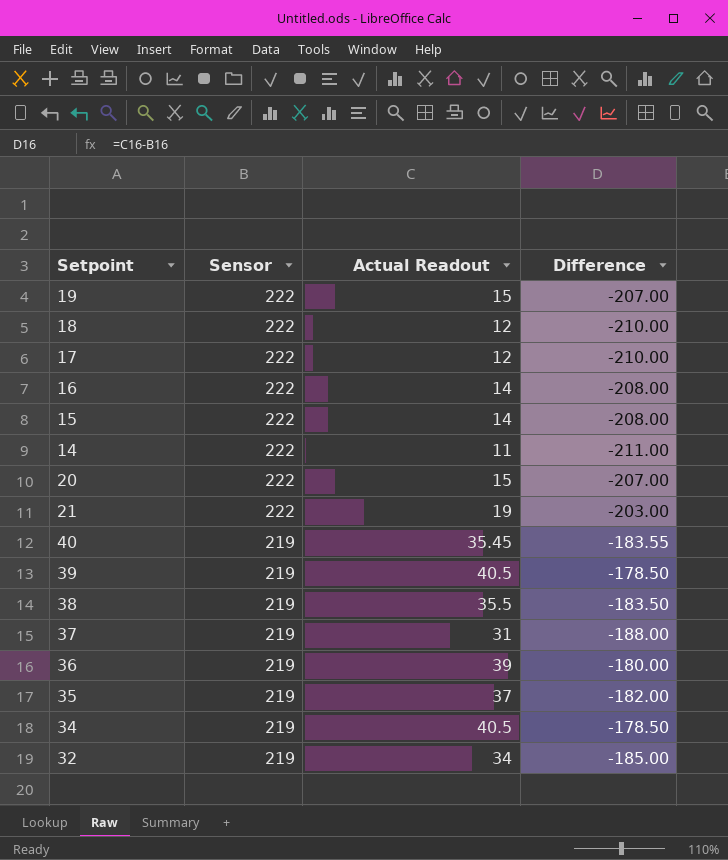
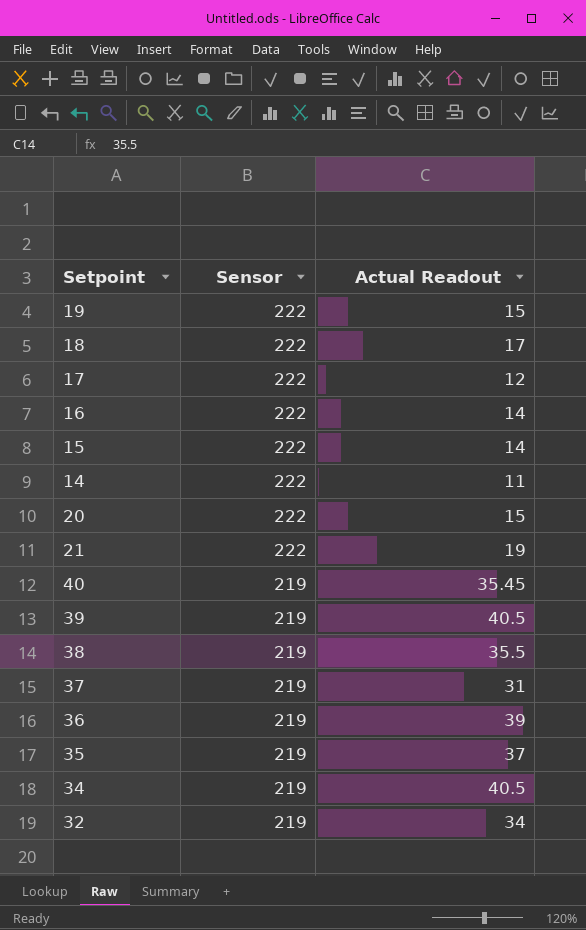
column Difference | formula: [Actual Readout] - [Sensor] -> none
18 | Actual Readout: 12 -> 17

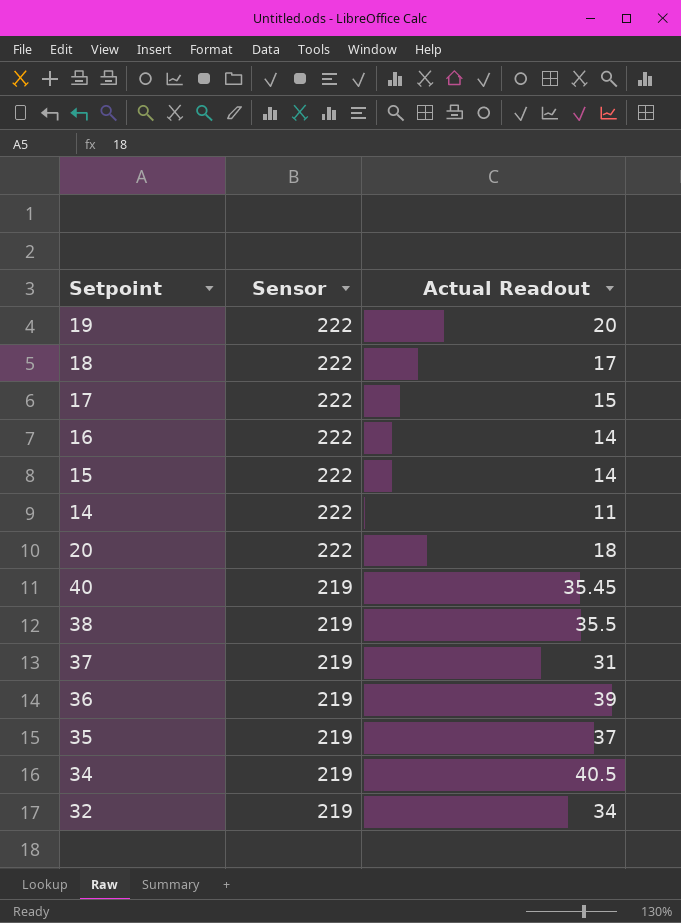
row 21: 222 | 19 -> none
row 39: 219 | 40.5 -> none
19 | Actual Readout: 15 -> 20
17 | Actual Readout: 12 -> 15
20 | Actual Readout: 15 -> 18

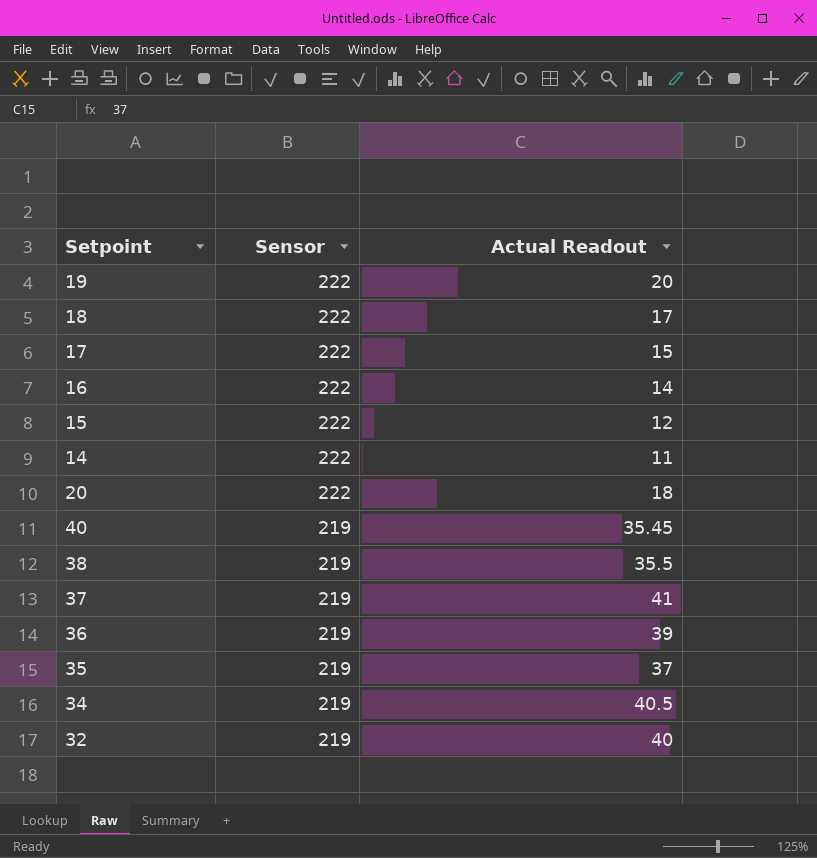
15 | Actual Readout: 14 -> 12
37 | Actual Readout: 31 -> 41
32 | Actual Readout: 34 -> 40

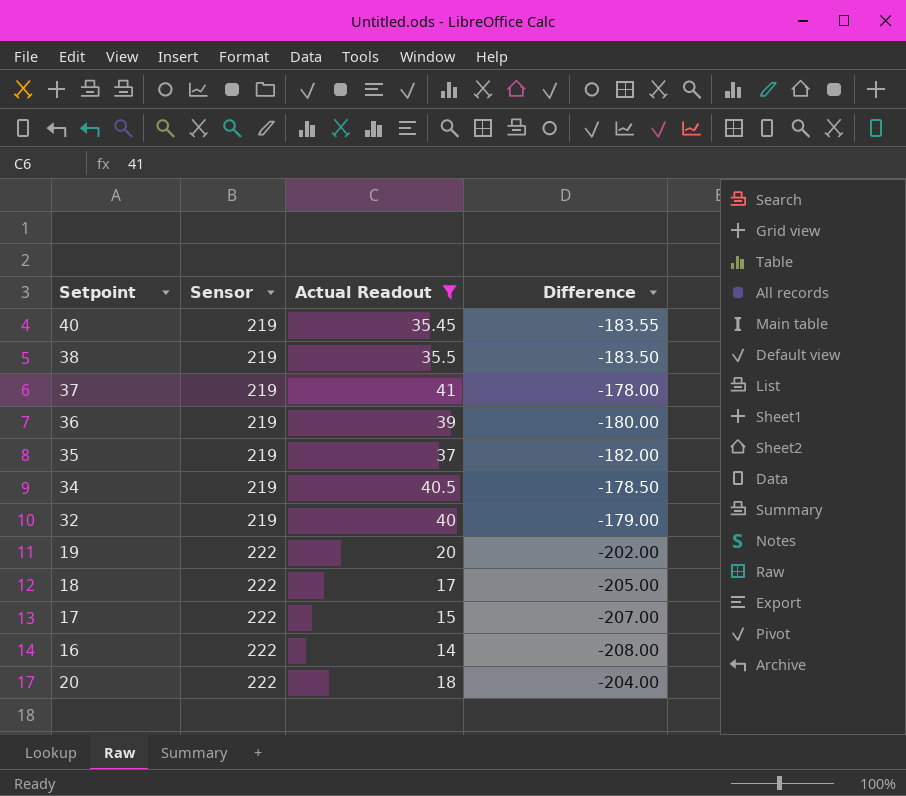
filter: none -> Actual Readout >= 14
row order: Sensor descending -> Sensor ascending
column Difference | formula: none -> [Actual Readout] - [Sensor]

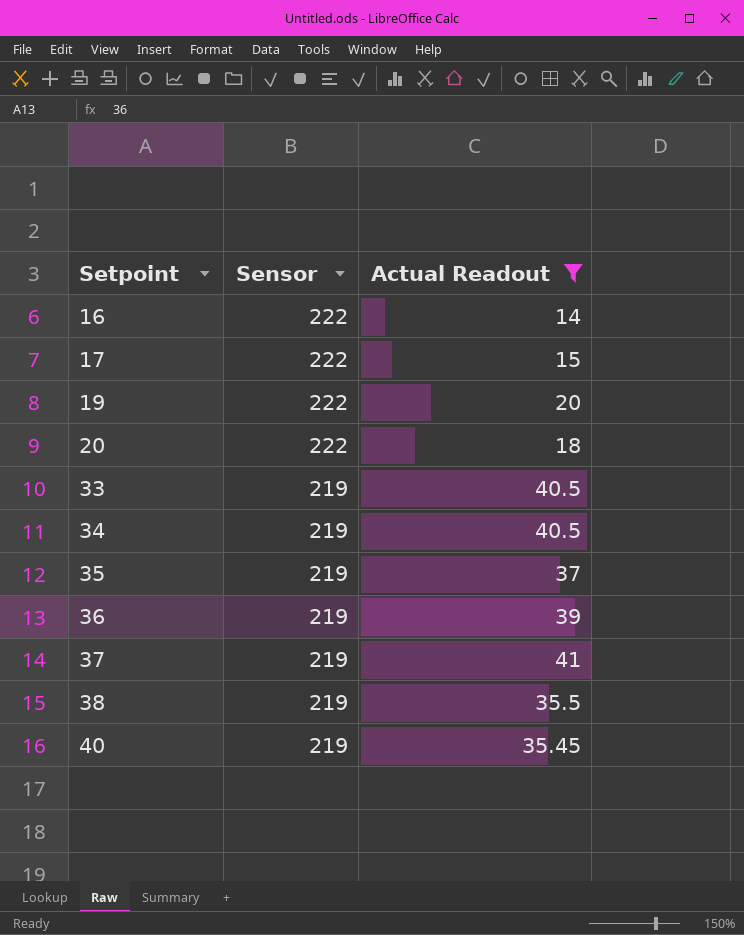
row order: Sensor ascending -> Setpoint ascending
column Difference | formula: [Actual Readout] - [Sensor] -> none
row 32: 219 | 40 | -179.00 -> none
row 18: 222 | 17 | -205.00 -> none
row 33: none -> 219 | 40.5

